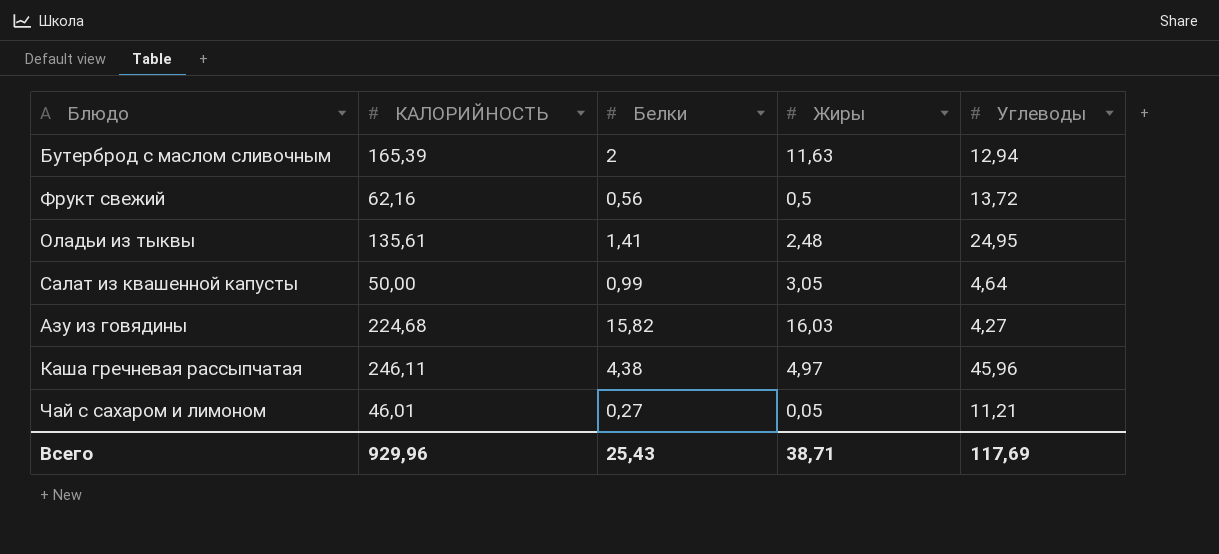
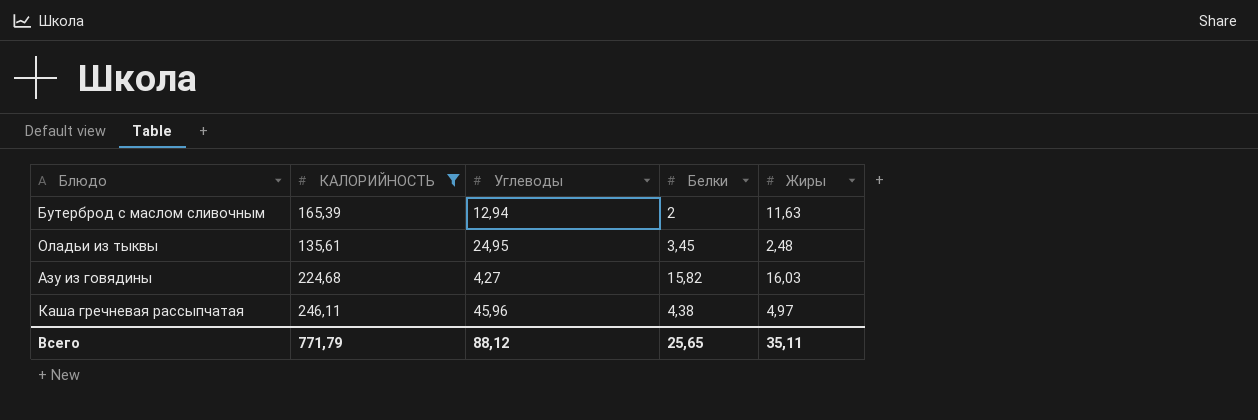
filter: none -> КАЛОРИЙНОСТЬ >= 135,61
column Углеводы | position: 5 -> 3
Оладьи из тыквы | Белки: 1,41 -> 3,45
Всего | КАЛОРИЙНОСТЬ: 929,96 -> 771,79
Всего | Углеводы: 117,69 -> 88,12
Всего | Белки: 25,43 -> 25,65
Всего | Жиры: 38,71 -> 35,11

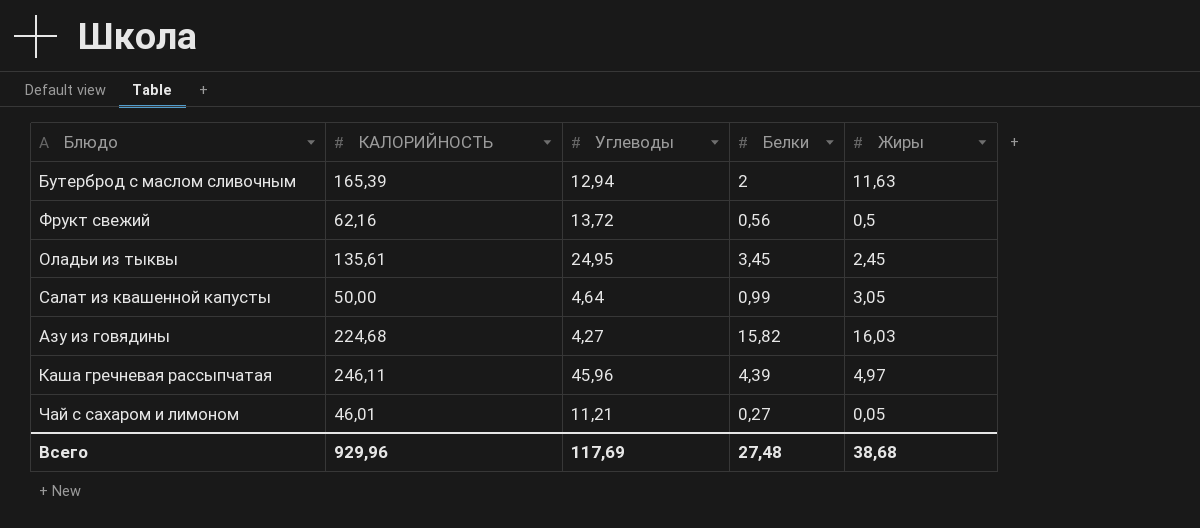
filter: КАЛОРИЙНОСТЬ >= 135,61 -> none
Оладьи из тыквы | Жиры: 2,48 -> 2,45
Каша гречневая рассыпчатая | Белки: 4,38 -> 4,39
Всего | КАЛОРИЙНОСТЬ: 771,79 -> 929,96
Всего | Углеводы: 88,12 -> 117,69
Всего | Белки: 25,65 -> 27,48
Всего | Жиры: 35,11 -> 38,68

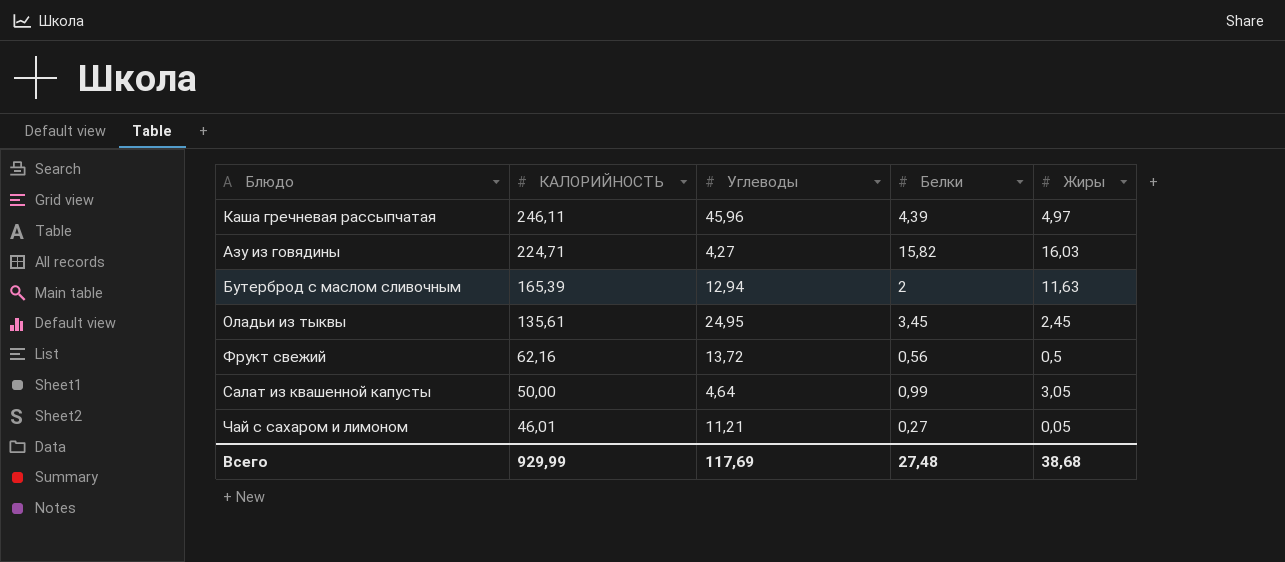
row order: none -> КАЛОРИЙНОСТЬ descending
Азу из говядины | КАЛОРИЙНОСТЬ: 224,68 -> 224,71
Всего | КАЛОРИЙНОСТЬ: 929,96 -> 929,99

